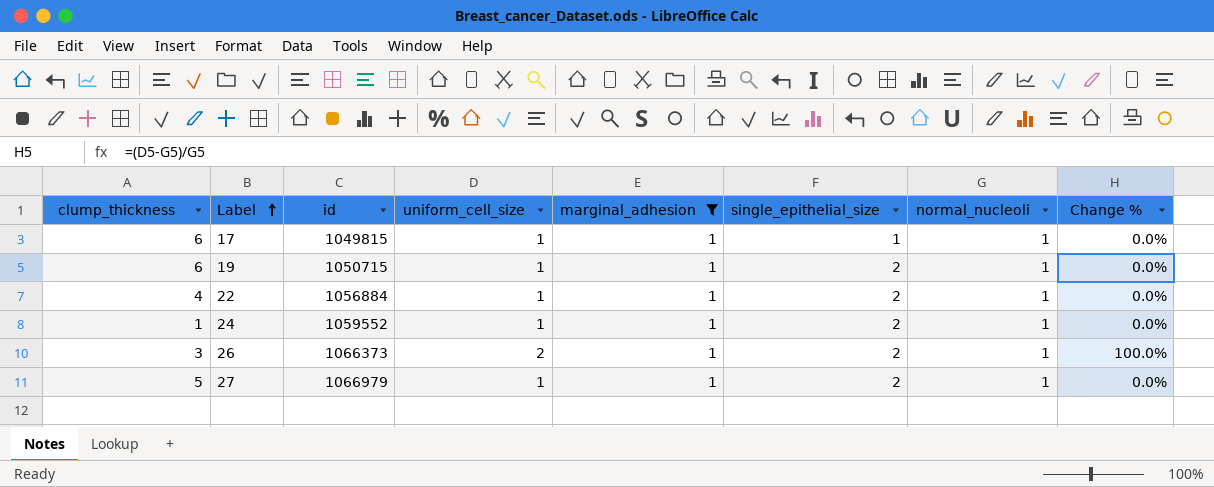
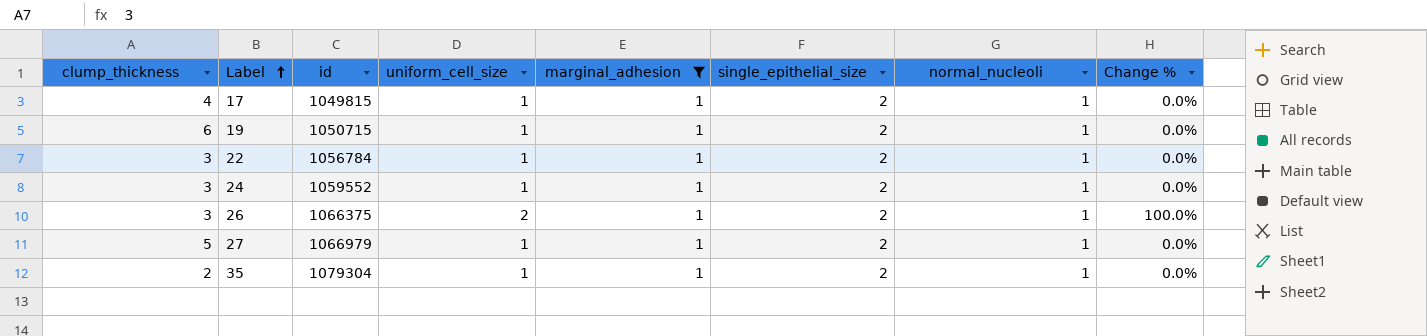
17 | clump_thickness: 6 -> 4
17 | single_epithelial_size: 1 -> 2
22 | clump_thickness: 4 -> 3
22 | id: 1056884 -> 1056784
24 | clump_thickness: 1 -> 3
26 | id: 1066373 -> 1066375
row 35: none -> 2 | 1079304 | 1 | 1 | 2 | 1 | 0.0%

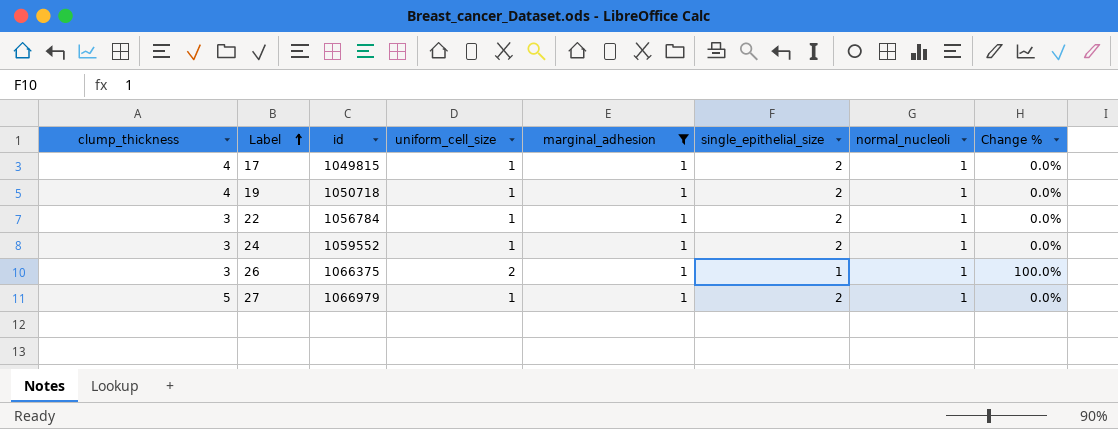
row 35: 2 | 1079304 | 1 | 1 | 2 | 1 | 0.0% -> none
19 | clump_thickness: 6 -> 4
19 | id: 1050715 -> 1050718
26 | single_epithelial_size: 2 -> 1

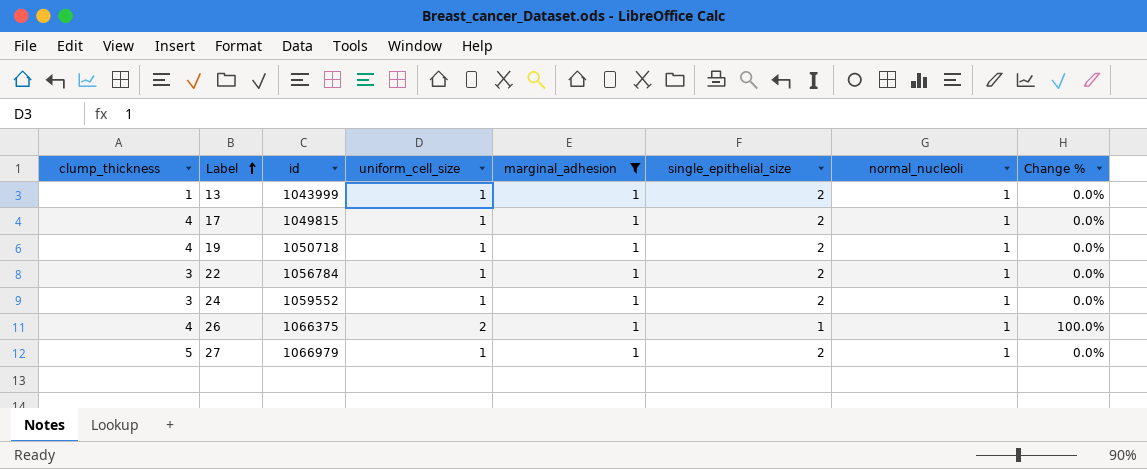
row 13: none -> 1 | 1043999 | 1 | 1 | 2 | 1 | 0.0%
26 | clump_thickness: 3 -> 4

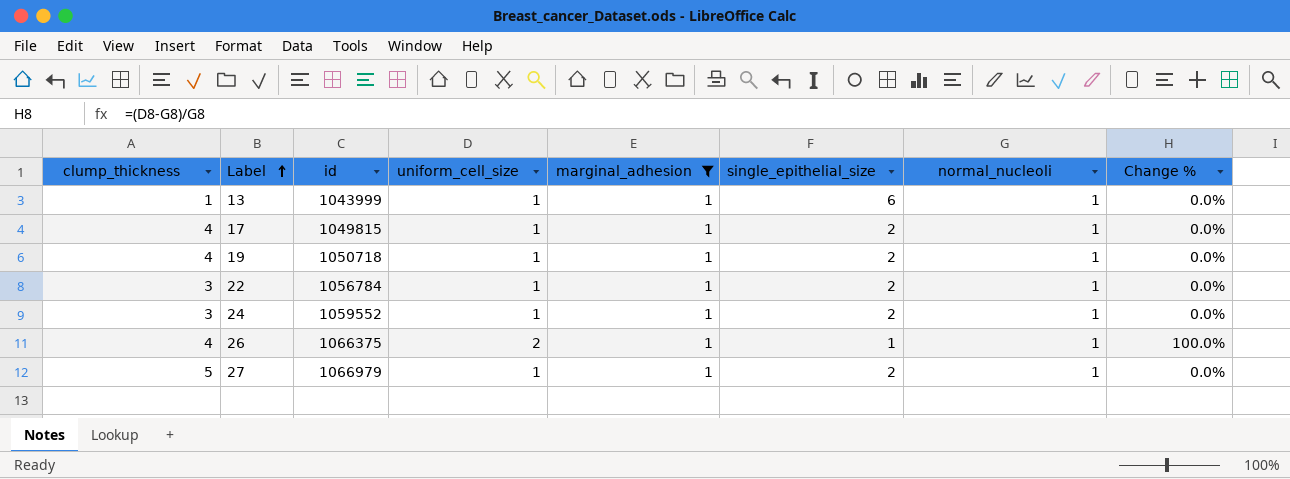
13 | single_epithelial_size: 2 -> 6

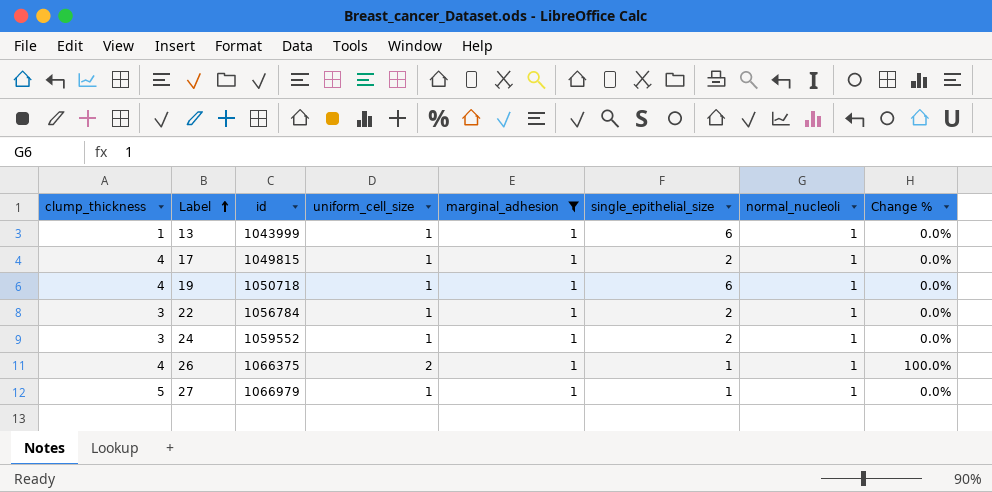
19 | single_epithelial_size: 2 -> 6
27 | single_epithelial_size: 2 -> 1

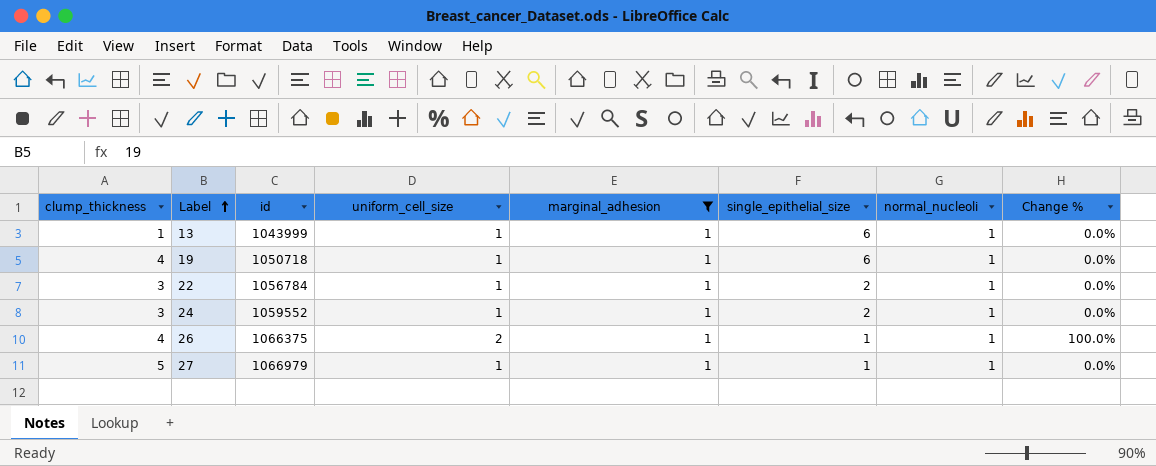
row 17: 4 | 1049815 | 1 | 1 | 2 | 1 | 0.0% -> none

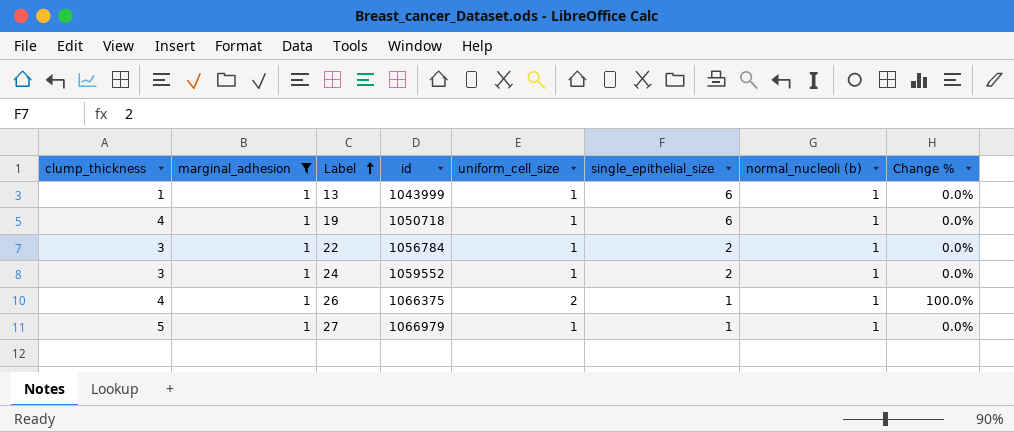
column marginal_adhesion | position: 5 -> 2
column name: normal_nucleoli -> normal_nucleoli (b)

